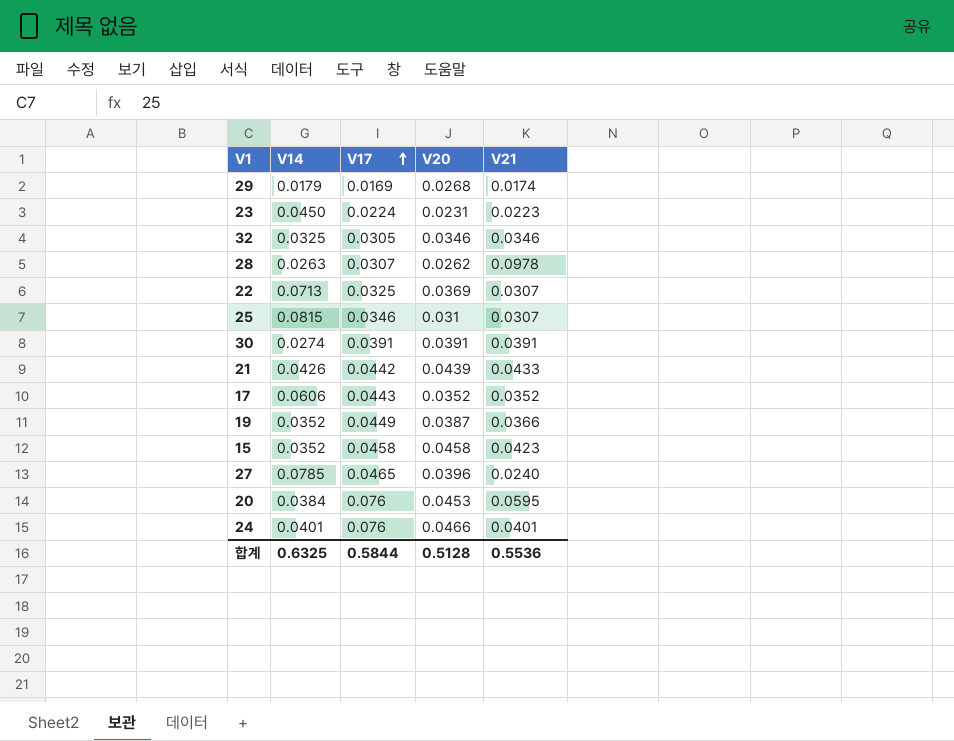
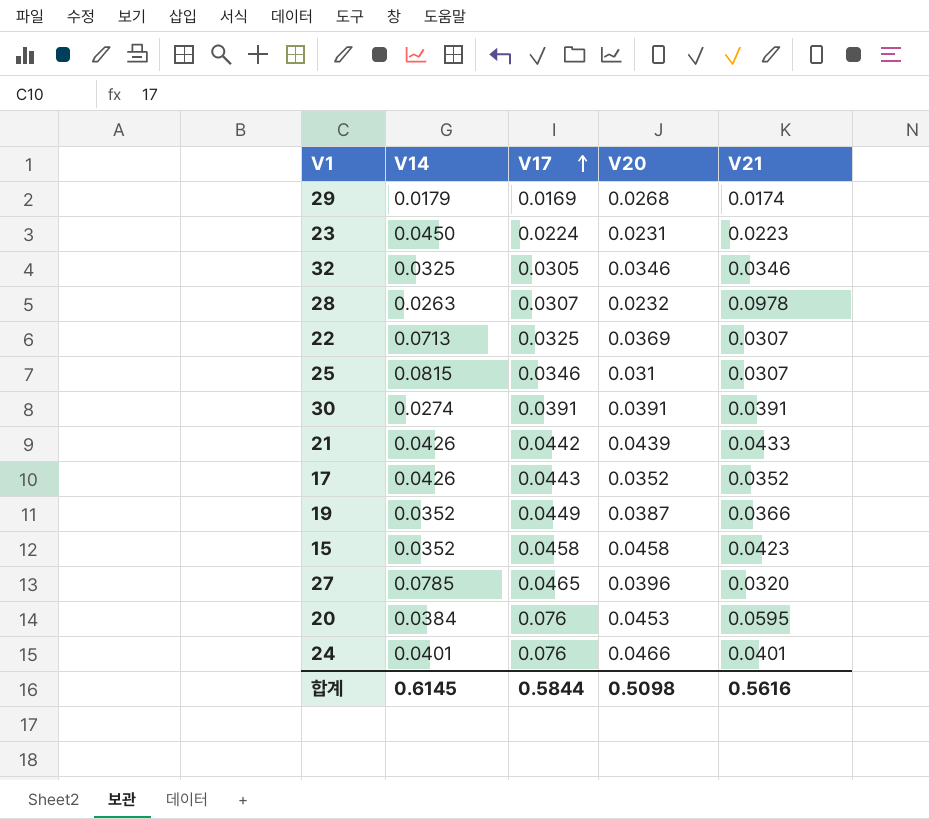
28 | V20: 0.0262 -> 0.0232
17 | V14: 0.0606 -> 0.0426
27 | V21: 0.0240 -> 0.0320
합계 | V14: 0.6325 -> 0.6145
합계 | V20: 0.5128 -> 0.5098
합계 | V21: 0.5536 -> 0.5616

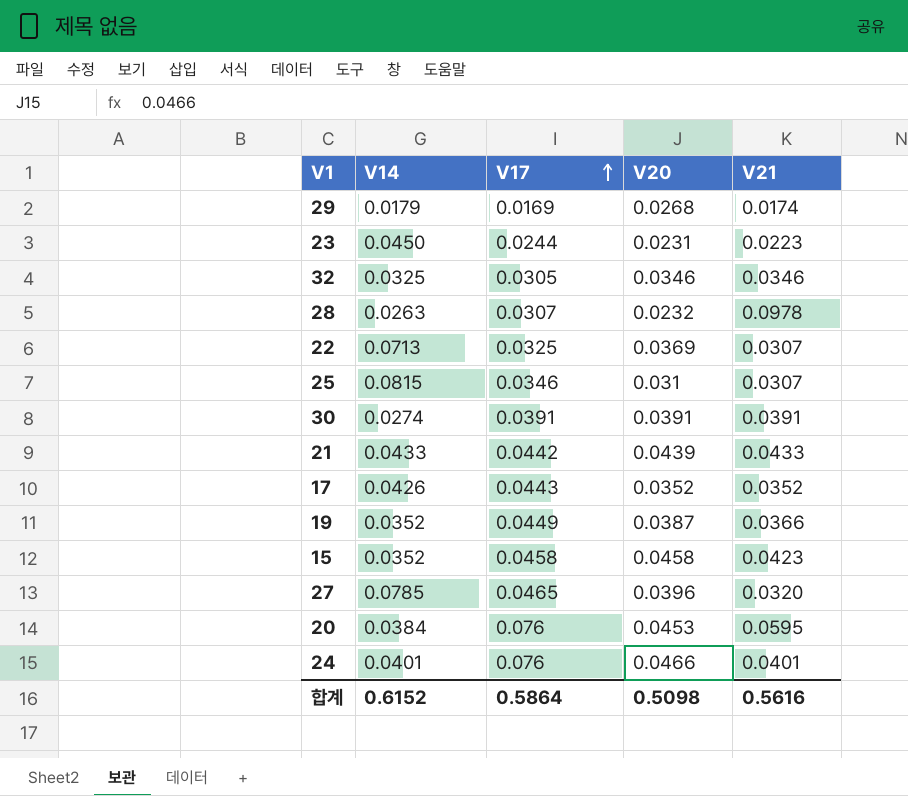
23 | V17: 0.0224 -> 0.0244
21 | V14: 0.0426 -> 0.0433
합계 | V14: 0.6145 -> 0.6152
합계 | V17: 0.5844 -> 0.5864

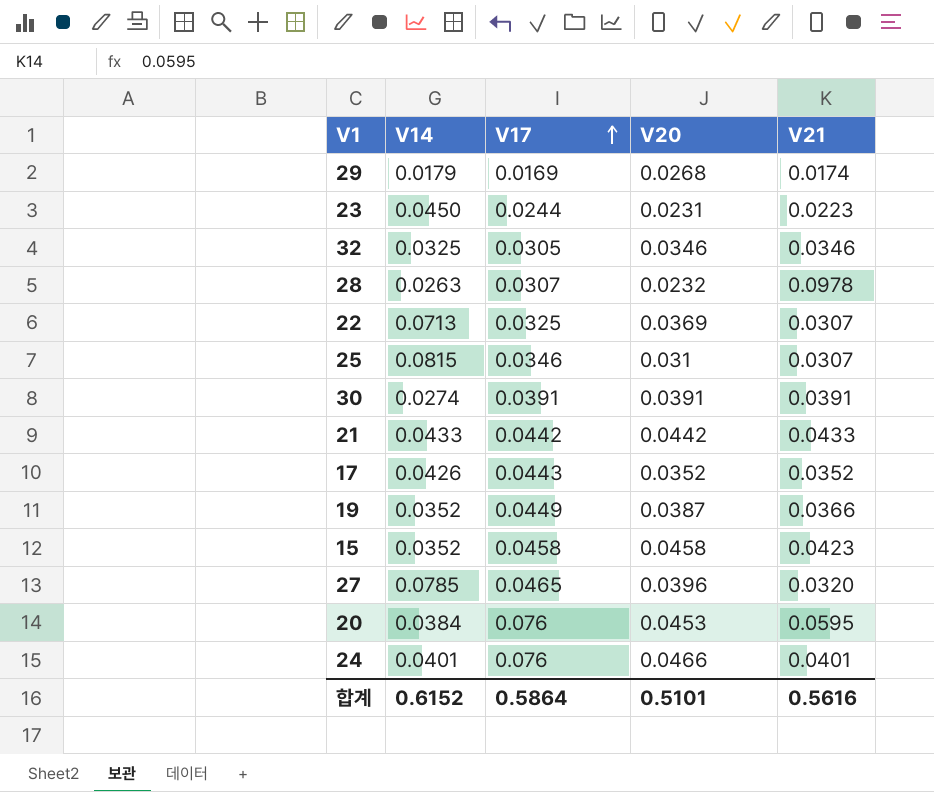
21 | V20: 0.0439 -> 0.0442
합계 | V20: 0.5098 -> 0.5101

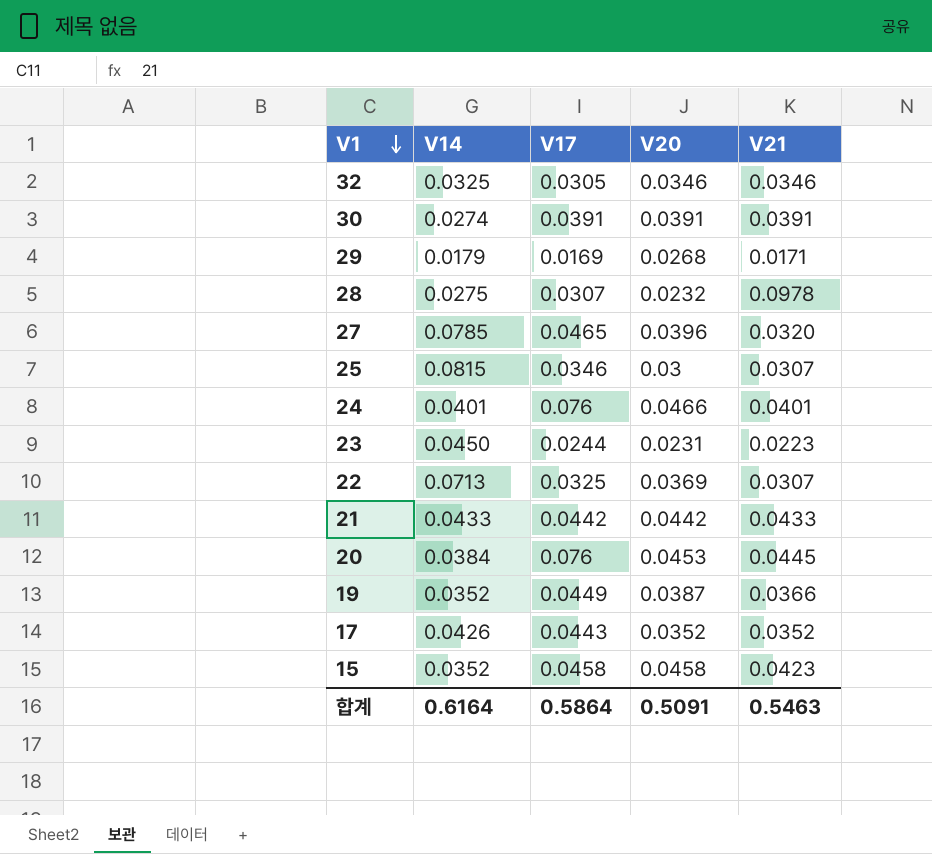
row order: V17 ascending -> V1 descending
29 | V21: 0.0174 -> 0.0171
28 | V14: 0.0263 -> 0.0275
25 | V20: 0.031 -> 0.03
20 | V21: 0.0595 -> 0.0445
합계 | V14: 0.6152 -> 0.6164
합계 | V20: 0.5101 -> 0.5091
합계 | V21: 0.5616 -> 0.5463

